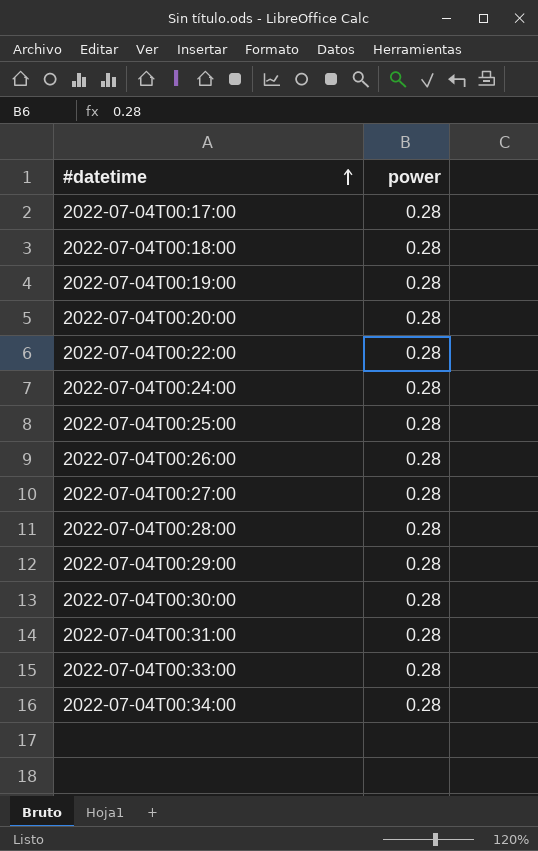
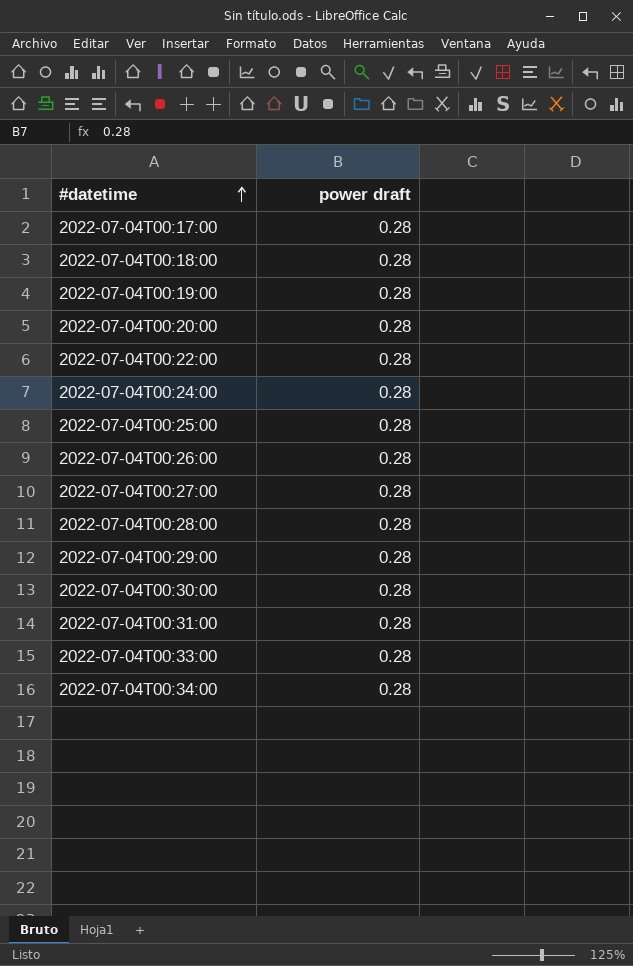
column name: power -> power draft

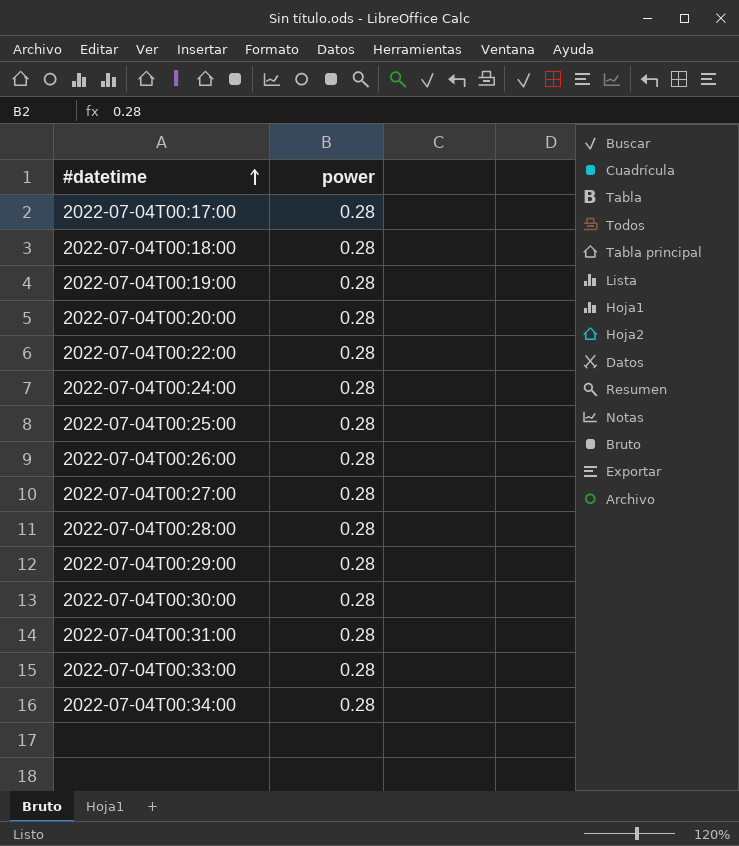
column name: power draft -> power

